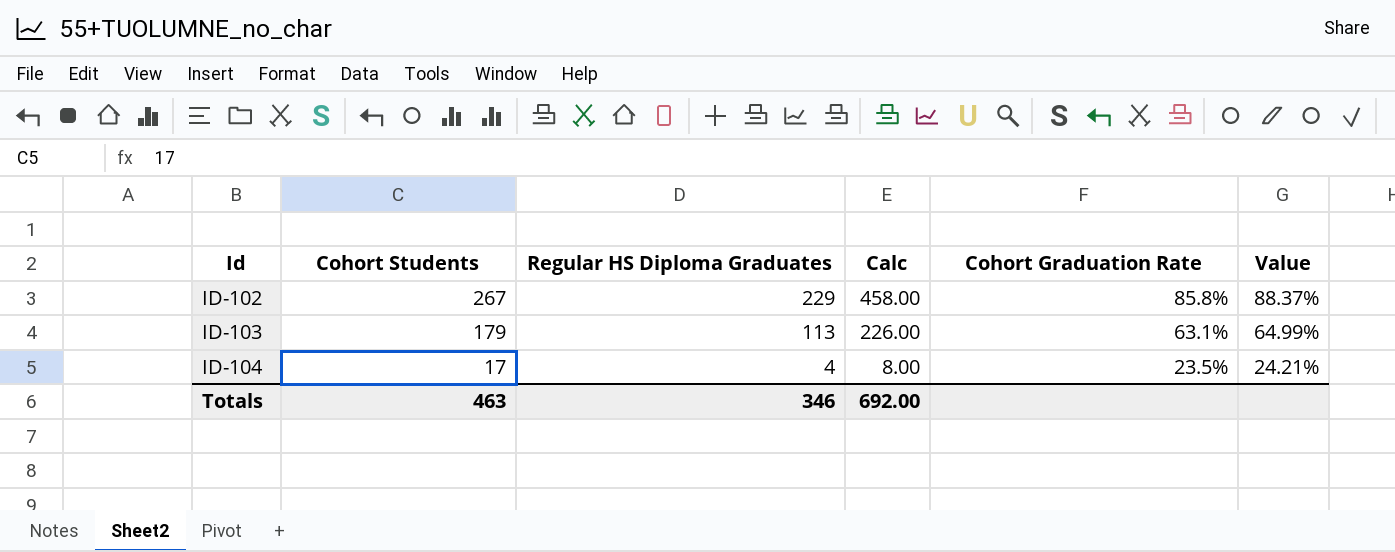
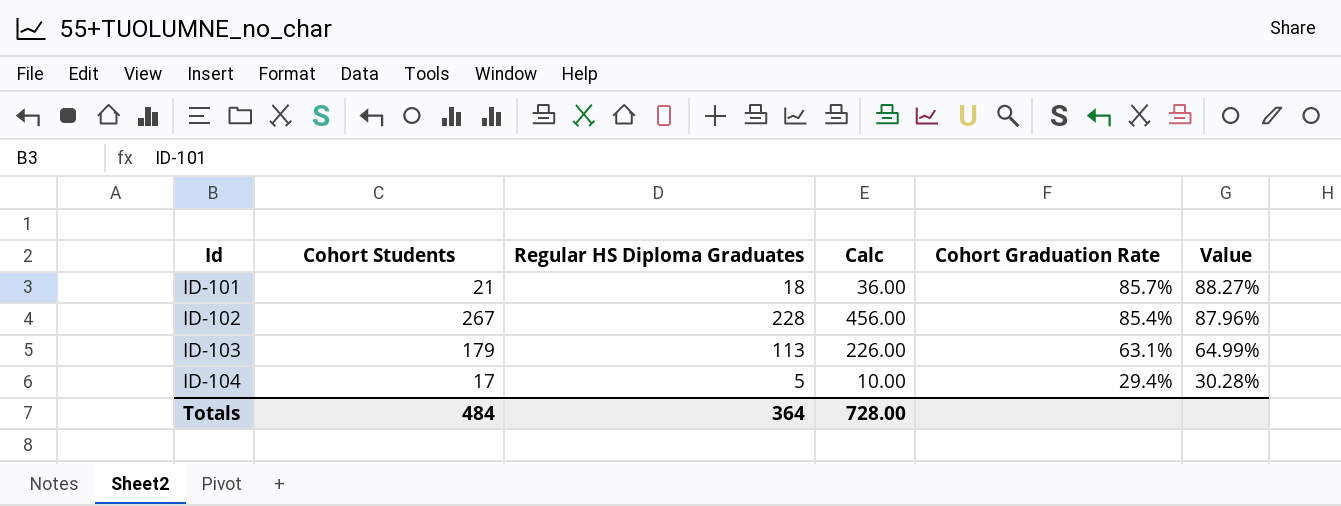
row ID-101: none -> 21 | 18 | 36.00 | 85.7% | 88.27%
ID-102 | Regular HS Diploma Graduates: 229 -> 228
ID-102 | Calc: 458.00 -> 456.00
ID-102 | Cohort Graduation Rate: 85.8% -> 85.4%
ID-102 | Value: 88.37% -> 87.96%
ID-104 | Regular HS Diploma Graduates: 4 -> 5
ID-104 | Calc: 8.00 -> 10.00
ID-104 | Cohort Graduation Rate: 23.5% -> 29.4%
ID-104 | Value: 24.21% -> 30.28%
Totals | Cohort Students: 463 -> 484
Totals | Regular HS Diploma Graduates: 346 -> 364
Totals | Calc: 692.00 -> 728.00

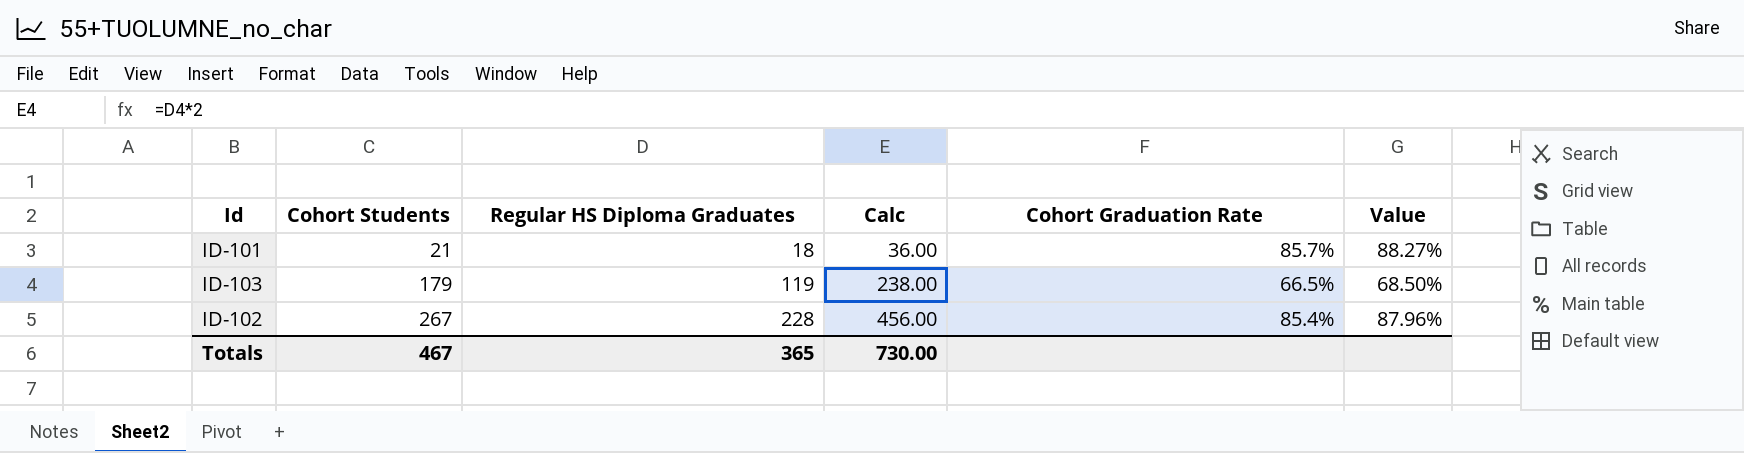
row order: Id ascending -> Cohort Students ascending
row ID-104: 17 | 5 | 10.00 | 29.4% | 30.28% -> none
ID-103 | Regular HS Diploma Graduates: 113 -> 119
ID-103 | Calc: 226.00 -> 238.00
ID-103 | Cohort Graduation Rate: 63.1% -> 66.5%
ID-103 | Value: 64.99% -> 68.50%
Totals | Cohort Students: 484 -> 467
Totals | Regular HS Diploma Graduates: 364 -> 365
Totals | Calc: 728.00 -> 730.00

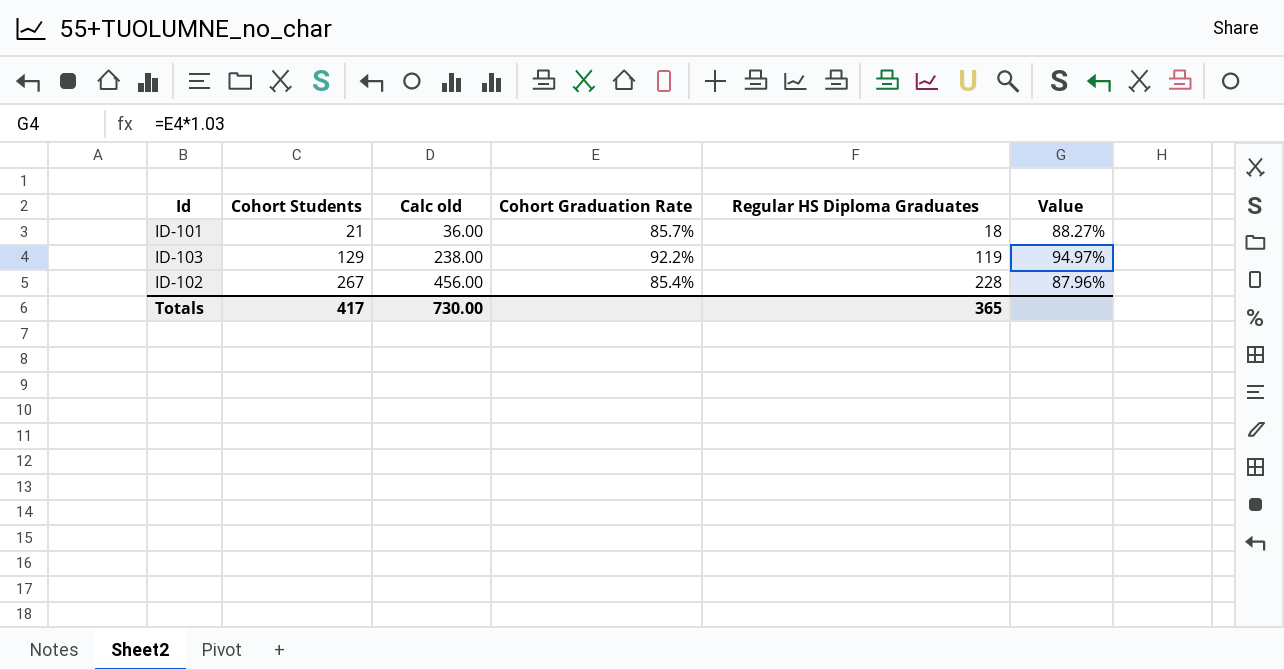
column name: Calc -> Calc old
column Regular HS Diploma Graduates | position: 3 -> 5
ID-103 | Cohort Students: 179 -> 129
ID-103 | Cohort Graduation Rate: 66.5% -> 92.2%
ID-103 | Value: 68.50% -> 94.97%
Totals | Cohort Students: 467 -> 417

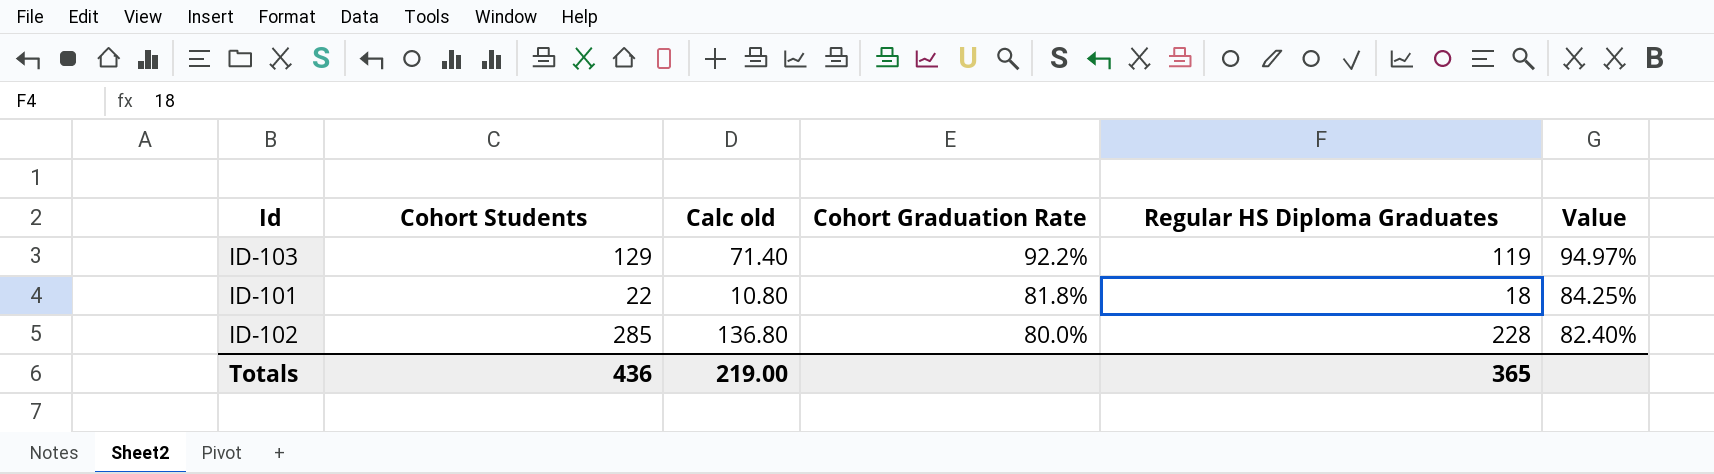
row order: Cohort Students ascending -> Cohort Graduation Rate descending
column Calc old | formula: [Regular HS Diploma Graduates] * 2 -> [Regular HS Diploma Graduates] * 0.6
ID-101 | Cohort Students: 21 -> 22
ID-101 | Cohort Graduation Rate: 85.7% -> 81.8%
ID-101 | Value: 88.27% -> 84.25%
ID-102 | Cohort Students: 267 -> 285
ID-102 | Cohort Graduation Rate: 85.4% -> 80.0%
ID-102 | Value: 87.96% -> 82.40%
Totals | Cohort Students: 417 -> 436
Totals | Calc old: 730.00 -> 219.00

